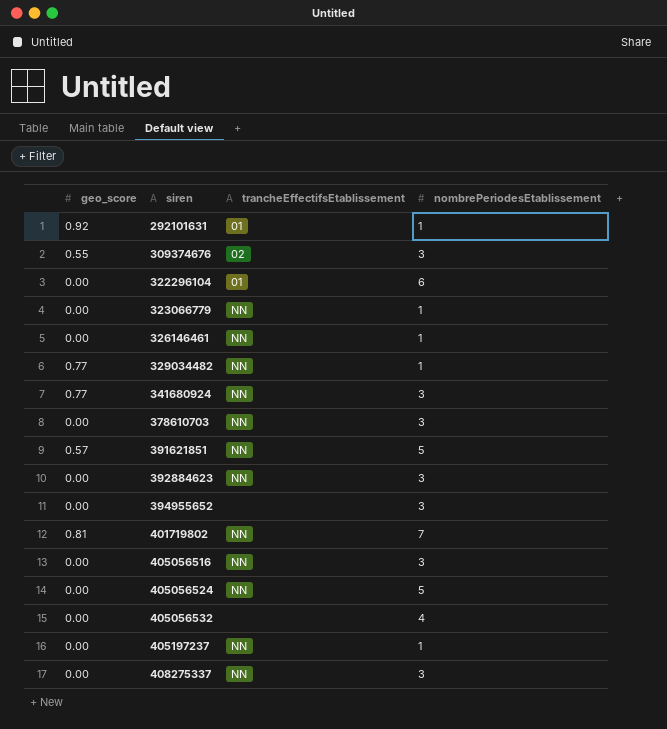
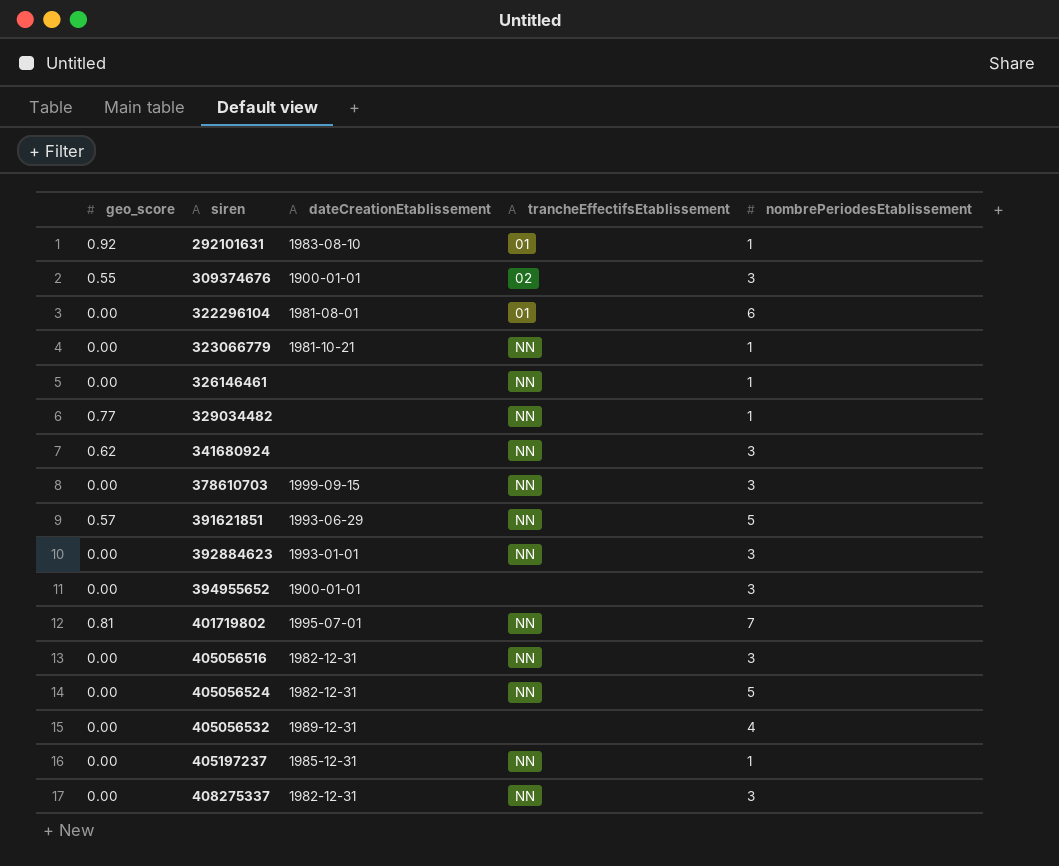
column dateCreationEtablissement | position: none -> 3
341680924 | geo_score: 0.77 -> 0.62

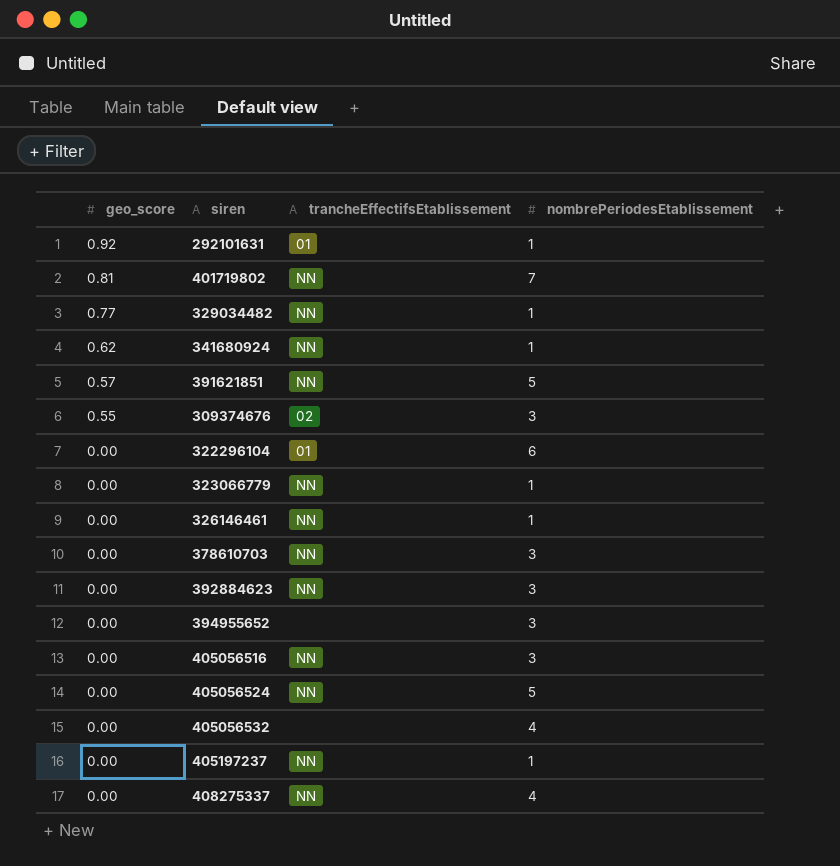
row order: siren ascending -> geo_score descending
column dateCreationEtablissement | position: 3 -> none
341680924 | nombrePeriodesEtablissement: 3 -> 1
408275337 | nombrePeriodesEtablissement: 3 -> 4

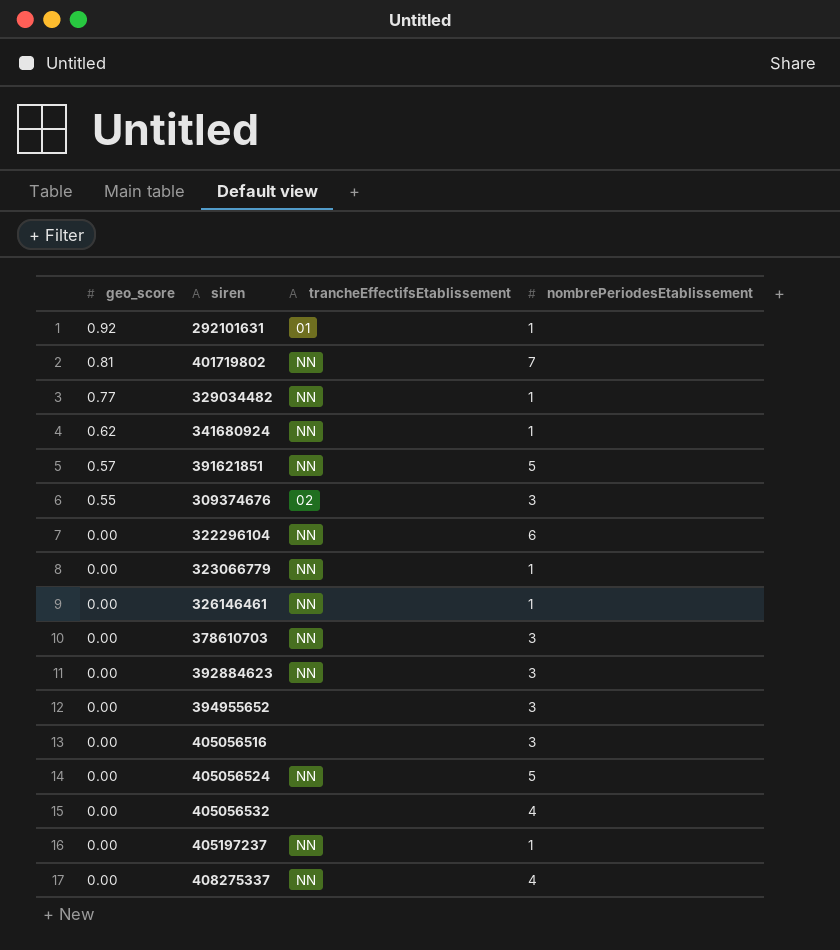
322296104 | trancheEffectifsEtablissement: 01 -> NN
405056516 | trancheEffectifsEtablissement: NN -> none

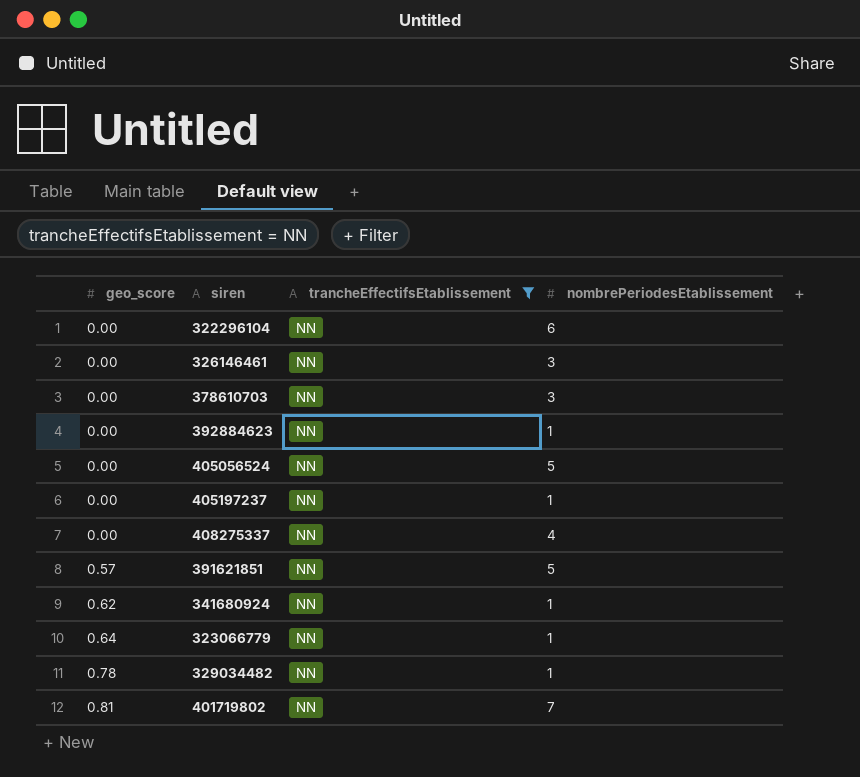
filter: none -> trancheEffectifsEtablissement = NN
row order: geo_score descending -> geo_score ascending
326146461 | nombrePeriodesEtablissement: 1 -> 3
392884623 | nombrePeriodesEtablissement: 3 -> 1
323066779 | geo_score: 0.00 -> 0.64
329034482 | geo_score: 0.77 -> 0.78

